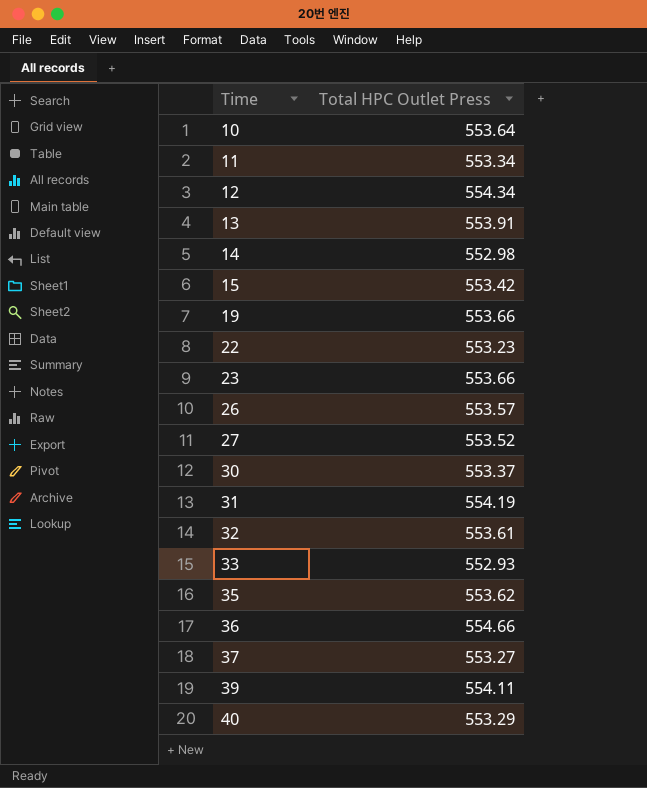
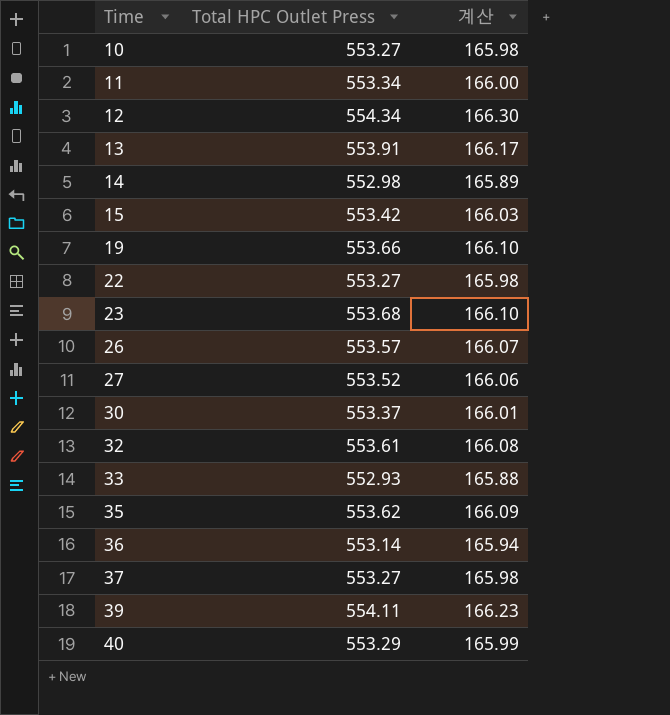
column 계산 | formula: none -> [Total HPC Outlet Press] * 0.3
row 31: 554.19 -> none
10 | Total HPC Outlet Press: 553.64 -> 553.27
22 | Total HPC Outlet Press: 553.23 -> 553.27
23 | Total HPC Outlet Press: 553.66 -> 553.68
36 | Total HPC Outlet Press: 554.66 -> 553.14

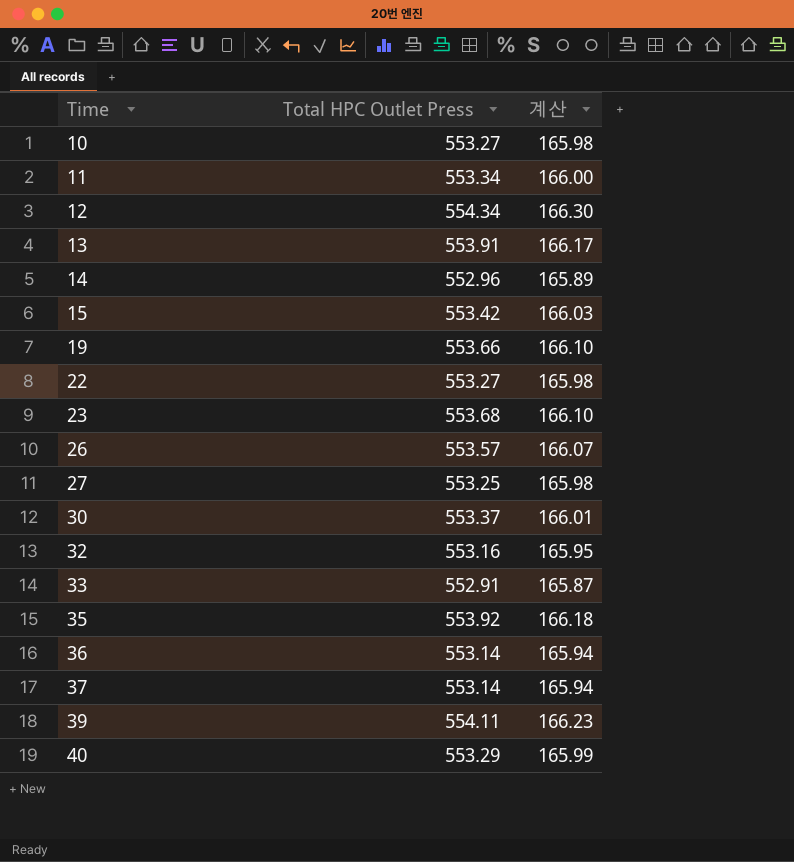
14 | Total HPC Outlet Press: 552.98 -> 552.96
27 | Total HPC Outlet Press: 553.52 -> 553.25
27 | 계산: 166.06 -> 165.98
32 | Total HPC Outlet Press: 553.61 -> 553.16
32 | 계산: 166.08 -> 165.95
33 | Total HPC Outlet Press: 552.93 -> 552.91
33 | 계산: 165.88 -> 165.87
35 | Total HPC Outlet Press: 553.62 -> 553.92
35 | 계산: 166.09 -> 166.18
37 | Total HPC Outlet Press: 553.27 -> 553.14
37 | 계산: 165.98 -> 165.94

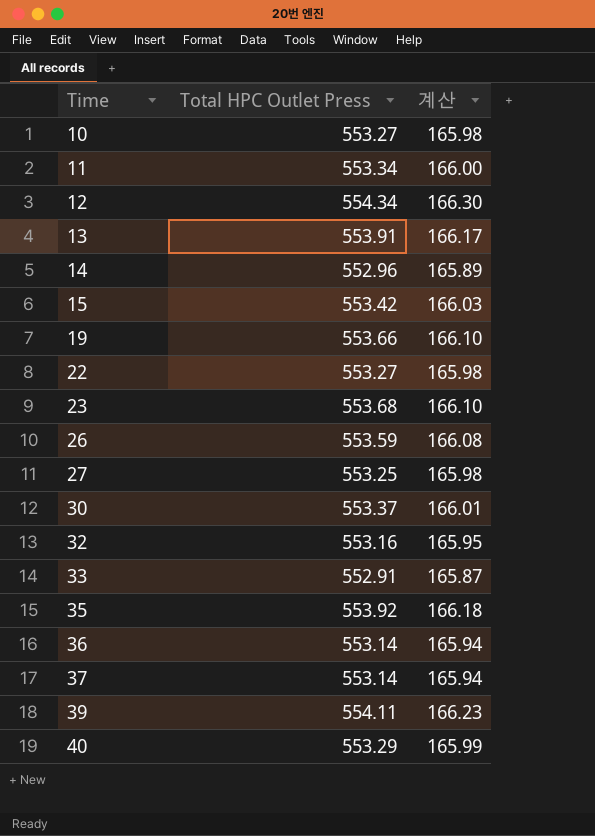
26 | Total HPC Outlet Press: 553.57 -> 553.59
26 | 계산: 166.07 -> 166.08

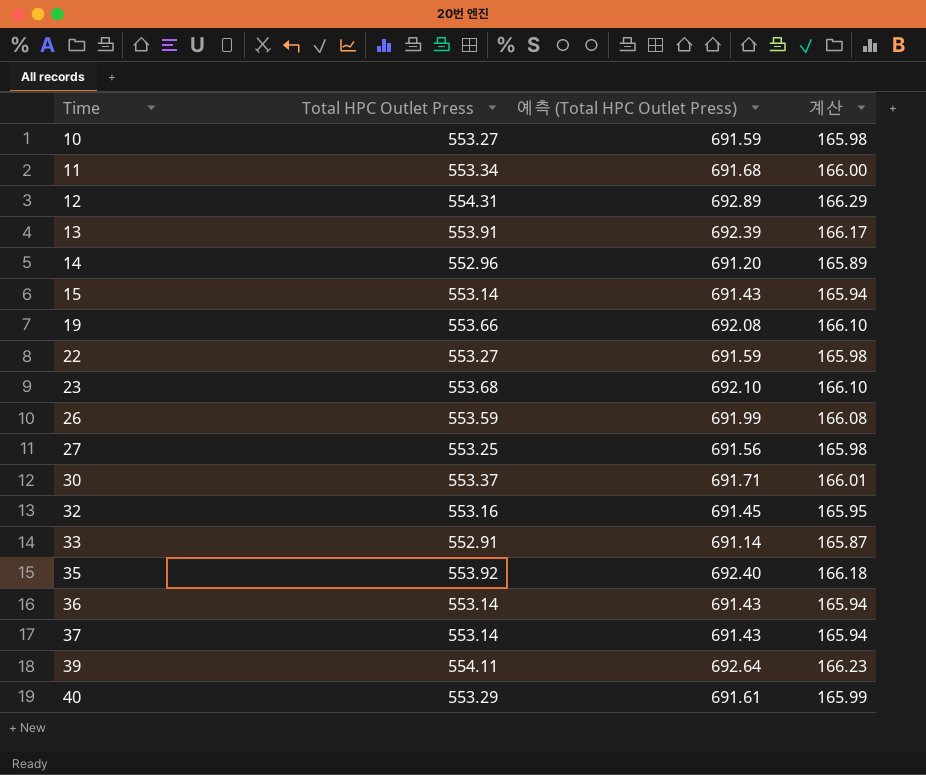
column 예측 (Total HPC Outlet Press) | formula: none -> [Total HPC Outlet Press] * 1.25
12 | Total HPC Outlet Press: 554.34 -> 554.31
12 | 계산: 166.30 -> 166.29
15 | Total HPC Outlet Press: 553.42 -> 553.14
15 | 계산: 166.03 -> 165.94

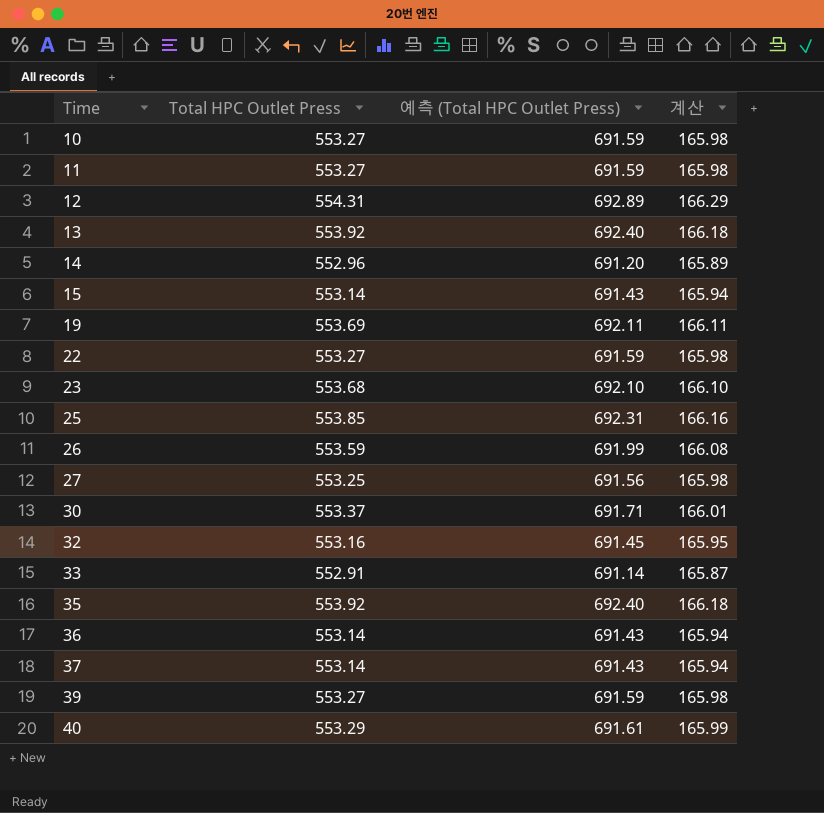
11 | Total HPC Outlet Press: 553.34 -> 553.27
11 | 예측 (Total HPC Outlet Press): 691.68 -> 691.59
11 | 계산: 166.00 -> 165.98
13 | Total HPC Outlet Press: 553.91 -> 553.92
13 | 예측 (Total HPC Outlet Press): 692.39 -> 692.40
13 | 계산: 166.17 -> 166.18
19 | Total HPC Outlet Press: 553.66 -> 553.69
19 | 예측 (Total HPC Outlet Press): 692.08 -> 692.11
19 | 계산: 166.10 -> 166.11
row 25: none -> 553.85 | 692.31 | 166.16
39 | Total HPC Outlet Press: 554.11 -> 553.27
39 | 예측 (Total HPC Outlet Press): 692.64 -> 691.59
39 | 계산: 166.23 -> 165.98

